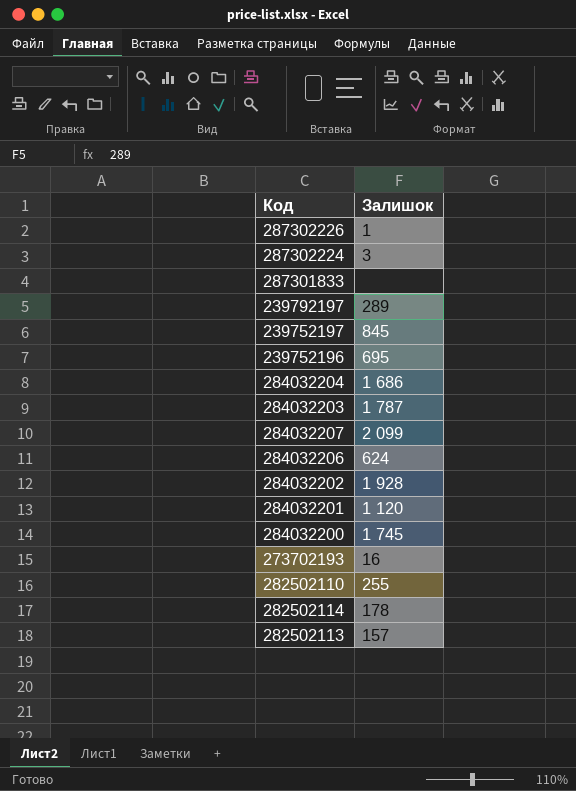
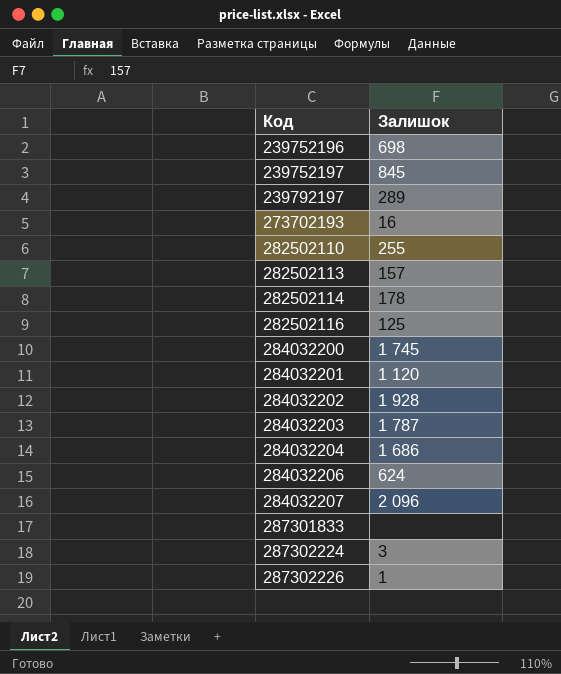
row order: none -> Код ascending
239752196 | Залишок: 695 -> 698
row 282502116: none -> 125
284032207 | Залишок: 2 099 -> 2 096

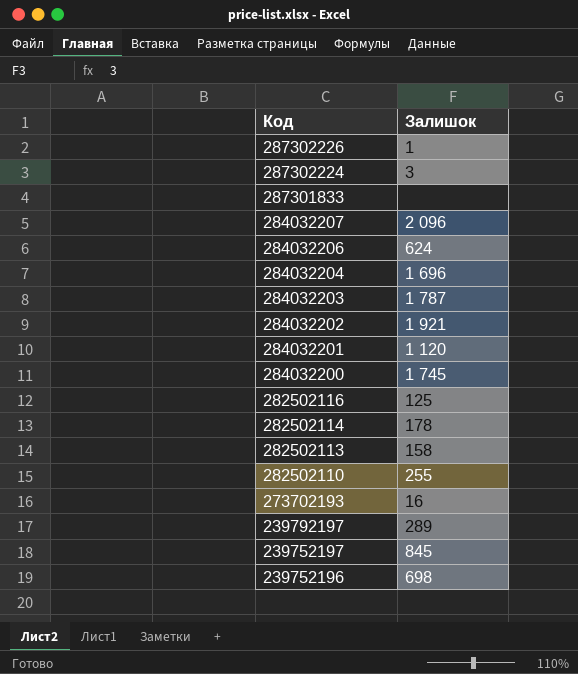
row order: Код ascending -> Код descending
284032204 | Залишок: 1 686 -> 1 696
284032202 | Залишок: 1 928 -> 1 921
282502113 | Залишок: 157 -> 158

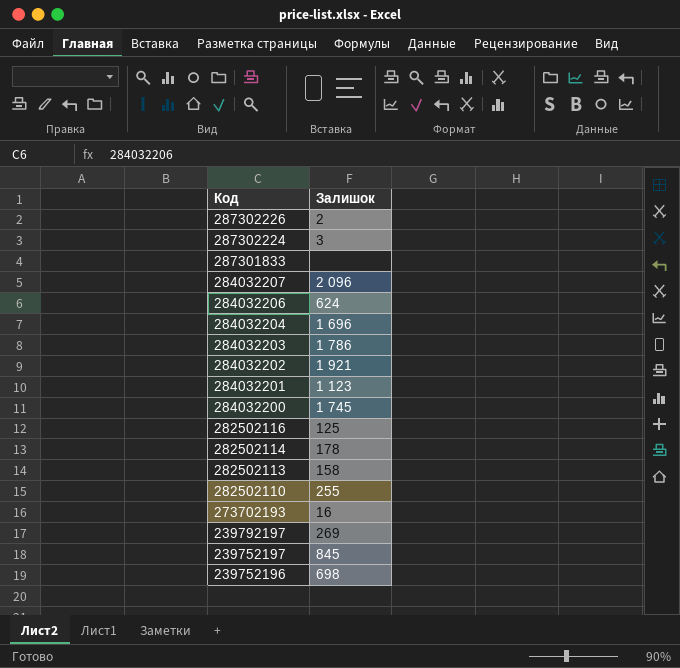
287302226 | Залишок: 1 -> 2
284032203 | Залишок: 1 787 -> 1 786
284032201 | Залишок: 1 120 -> 1 123
239792197 | Залишок: 289 -> 269

